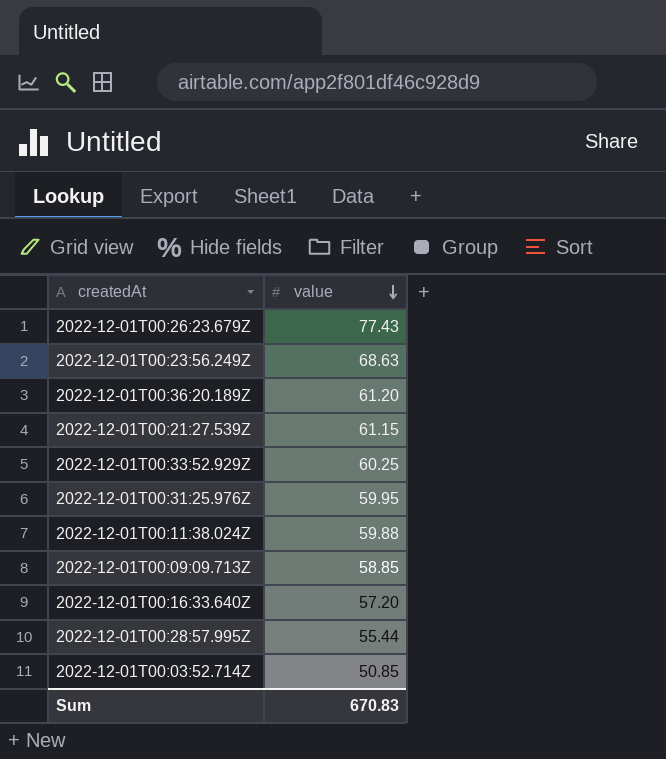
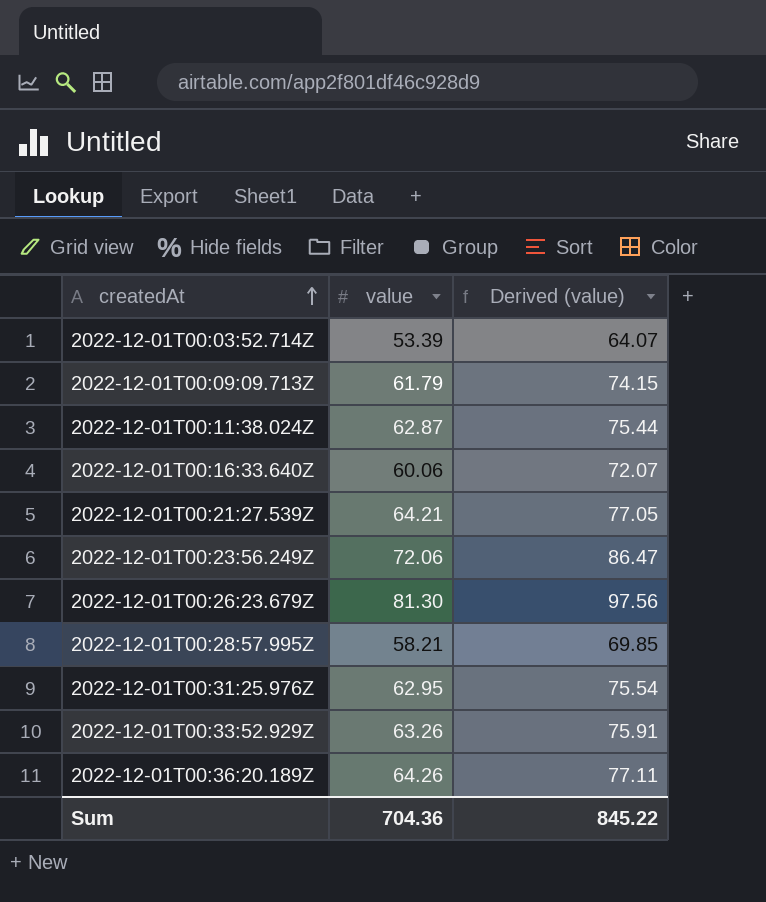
row order: value descending -> createdAt ascending
column Derived (value) | formula: none -> [value] * 1.2
2022-12-01T00:03:52.714Z | value: 50.85 -> 53.39
2022-12-01T00:09:09.713Z | value: 58.85 -> 61.79
2022-12-01T00:11:38.024Z | value: 59.88 -> 62.87
2022-12-01T00:16:33.640Z | value: 57.20 -> 60.06
2022-12-01T00:21:27.539Z | value: 61.15 -> 64.21
2022-12-01T00:23:56.249Z | value: 68.63 -> 72.06
2022-12-01T00:26:23.679Z | value: 77.43 -> 81.30
2022-12-01T00:28:57.995Z | value: 55.44 -> 58.21
2022-12-01T00:31:25.976Z | value: 59.95 -> 62.95
2022-12-01T00:33:52.929Z | value: 60.25 -> 63.26
2022-12-01T00:36:20.189Z | value: 61.20 -> 64.26
Sum | value: 670.83 -> 704.36

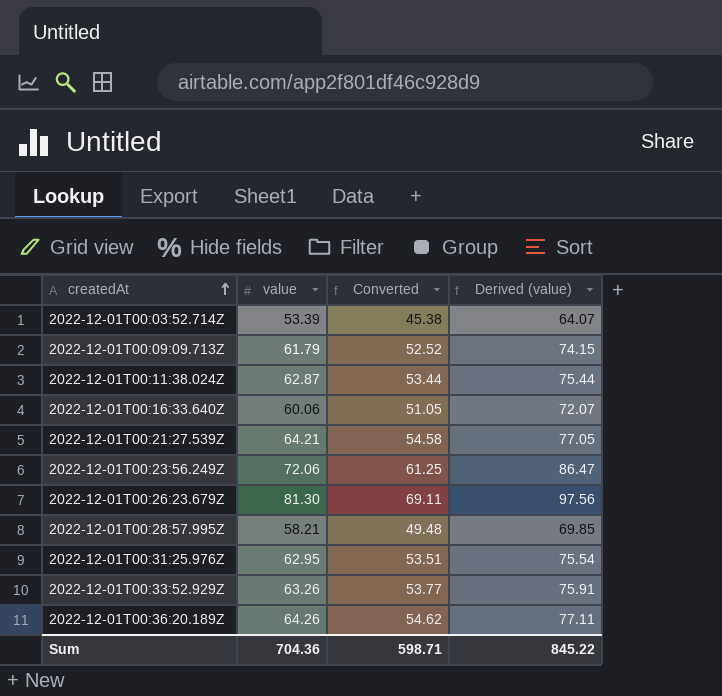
column Converted | formula: none -> [value] * 0.85

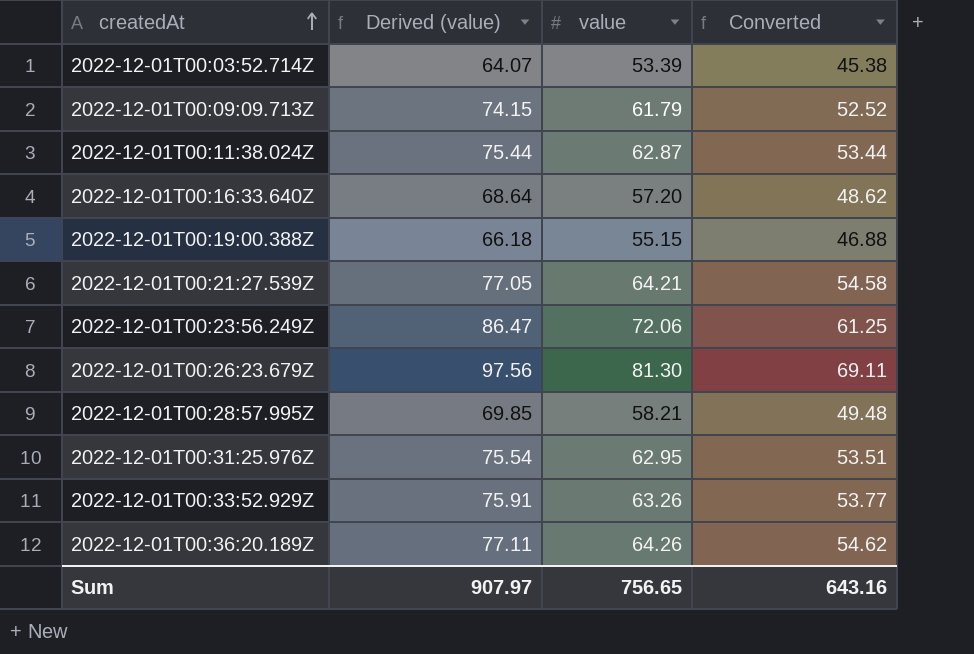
column Derived (value) | position: 4 -> 2
2022-12-01T00:16:33.640Z | Derived (value): 72.07 -> 68.64
2022-12-01T00:16:33.640Z | value: 60.06 -> 57.20
2022-12-01T00:16:33.640Z | Converted: 51.05 -> 48.62
row 2022-12-01T00:19:00.388Z: none -> 66.18 | 55.15 | 46.88
Sum | Derived (value): 845.22 -> 907.97
Sum | value: 704.36 -> 756.65
Sum | Converted: 598.71 -> 643.16

